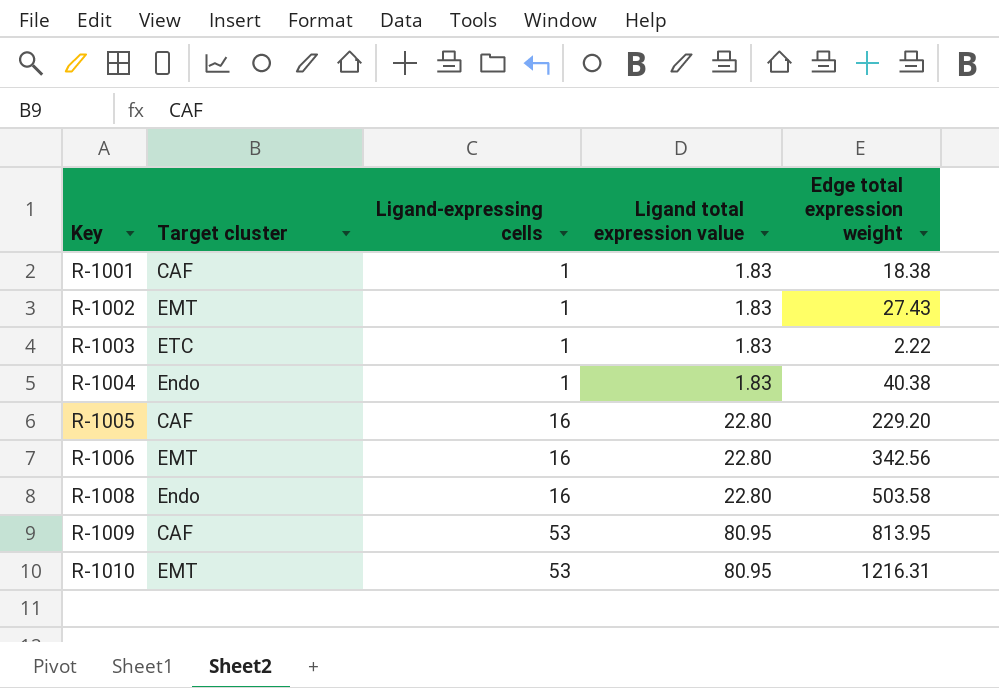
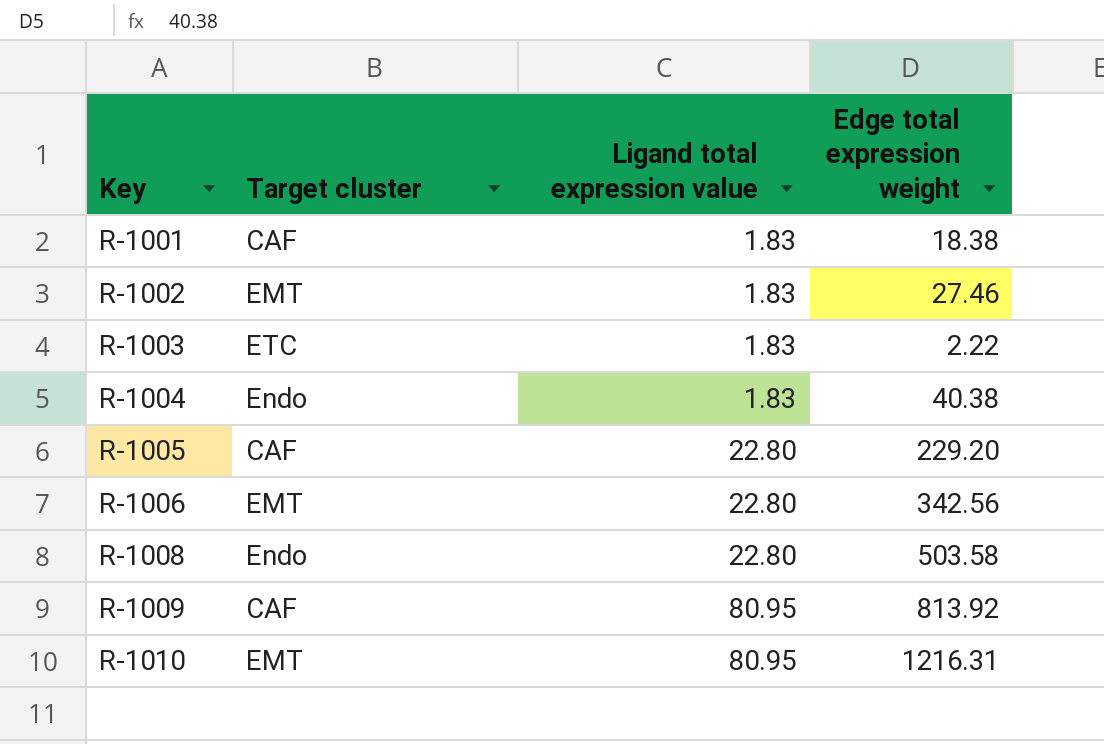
column Ligand-expressing cells | position: 3 -> none
R-1002 | Edge total expression weight: 27.43 -> 27.46
R-1009 | Edge total expression weight: 813.95 -> 813.92

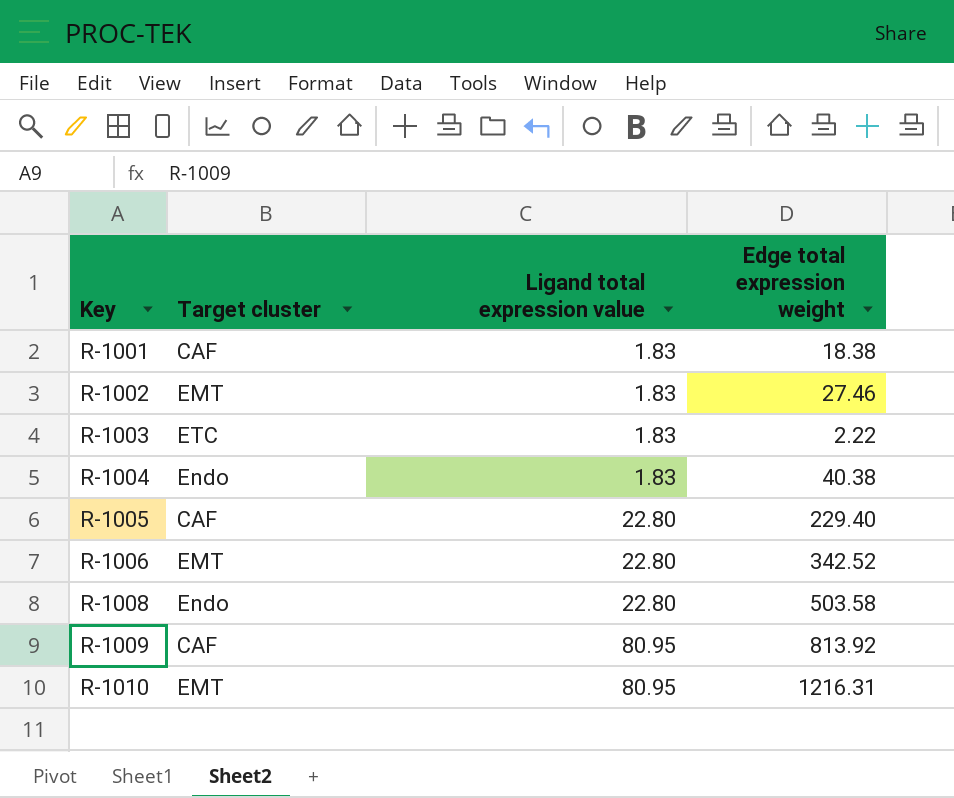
R-1005 | Edge total expression weight: 229.20 -> 229.40
R-1006 | Edge total expression weight: 342.56 -> 342.52

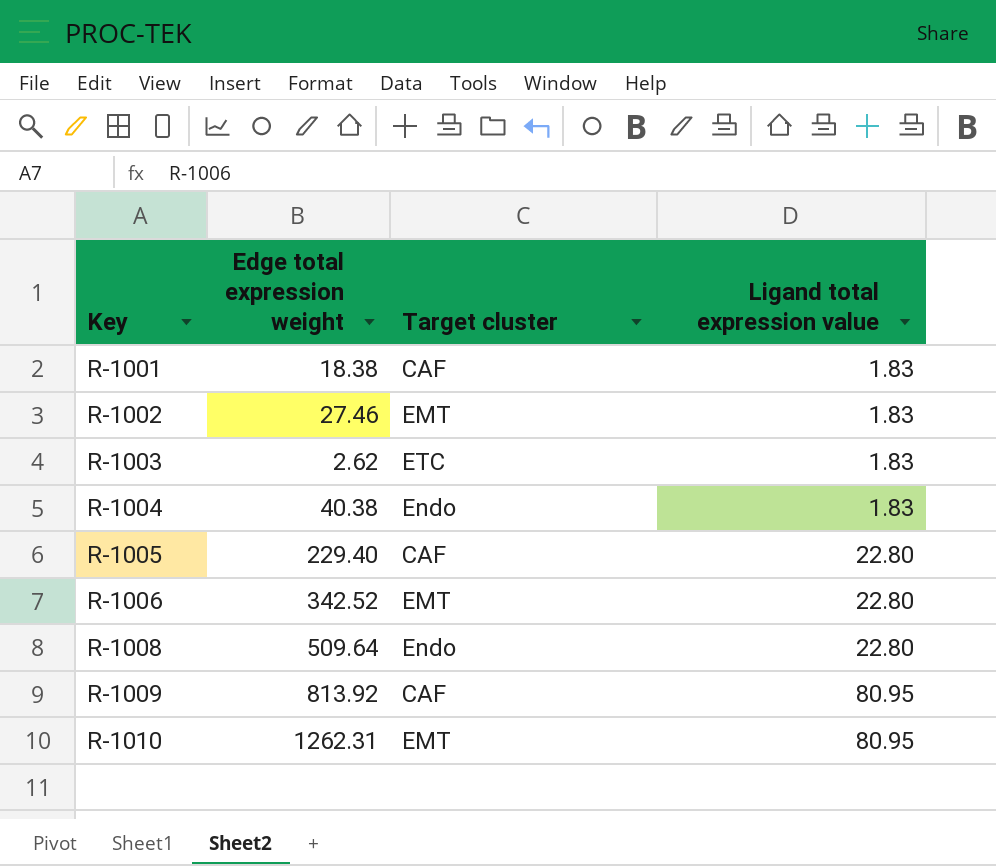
column Edge total expression weight | position: 4 -> 2
R-1003 | Edge total expression weight: 2.22 -> 2.62
R-1008 | Edge total expression weight: 503.58 -> 509.64
R-1010 | Edge total expression weight: 1216.31 -> 1262.31

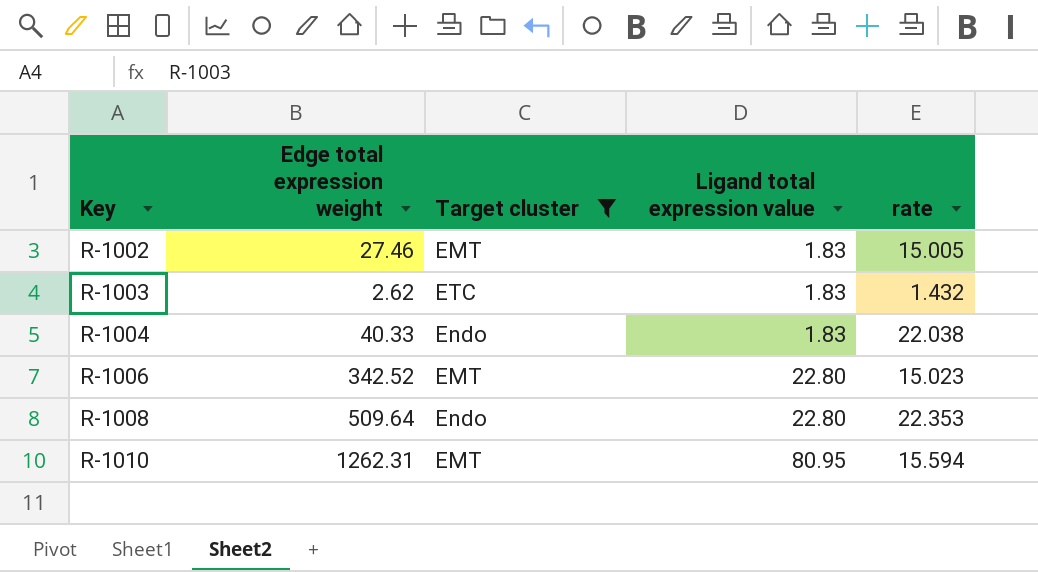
filter: none -> Target cluster != CAF
column rate | formula: none -> [Edge total expression weight] / [Ligand total expression value]
R-1004 | Edge total expression weight: 40.38 -> 40.33

